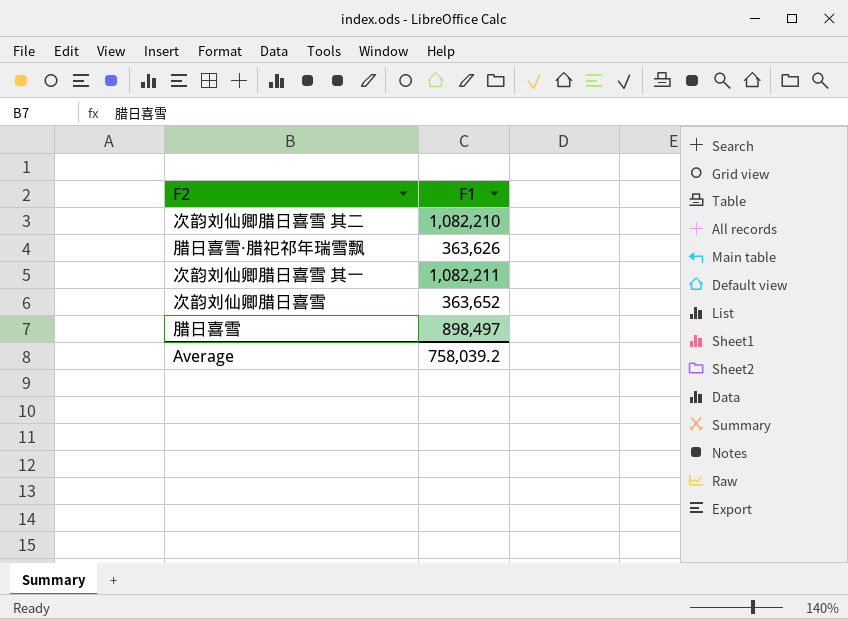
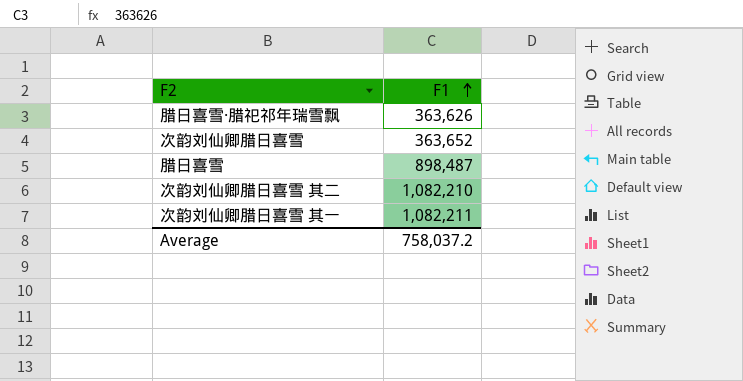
row order: none -> F1 ascending
腊日喜雪 | F1: 898,497 -> 898,487
Average | F1: 758,039.2 -> 758,037.2

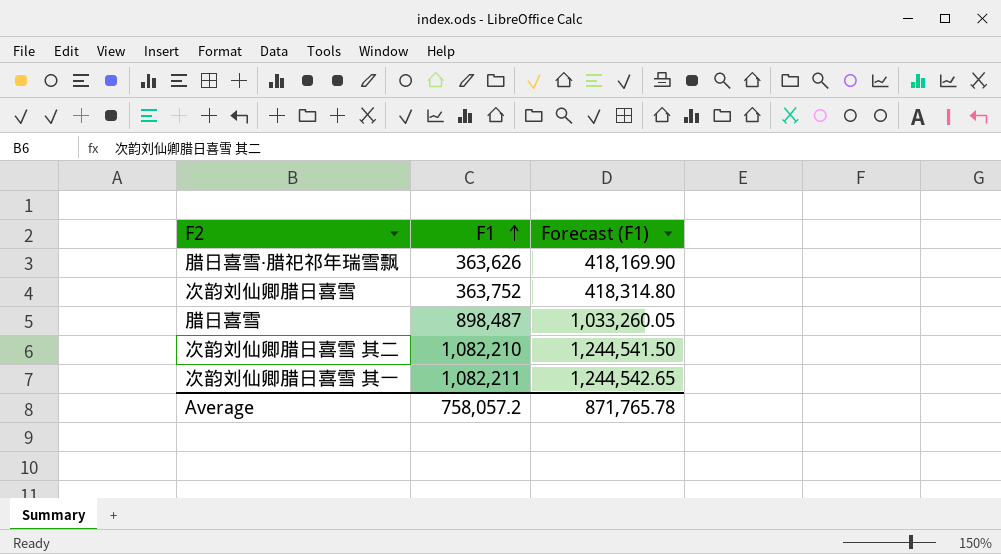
column Forecast (F1) | formula: none -> [F1] * 1.15
次韵刘仙卿腊日喜雪 | F1: 363,652 -> 363,752
Average | F1: 758,037.2 -> 758,057.2

